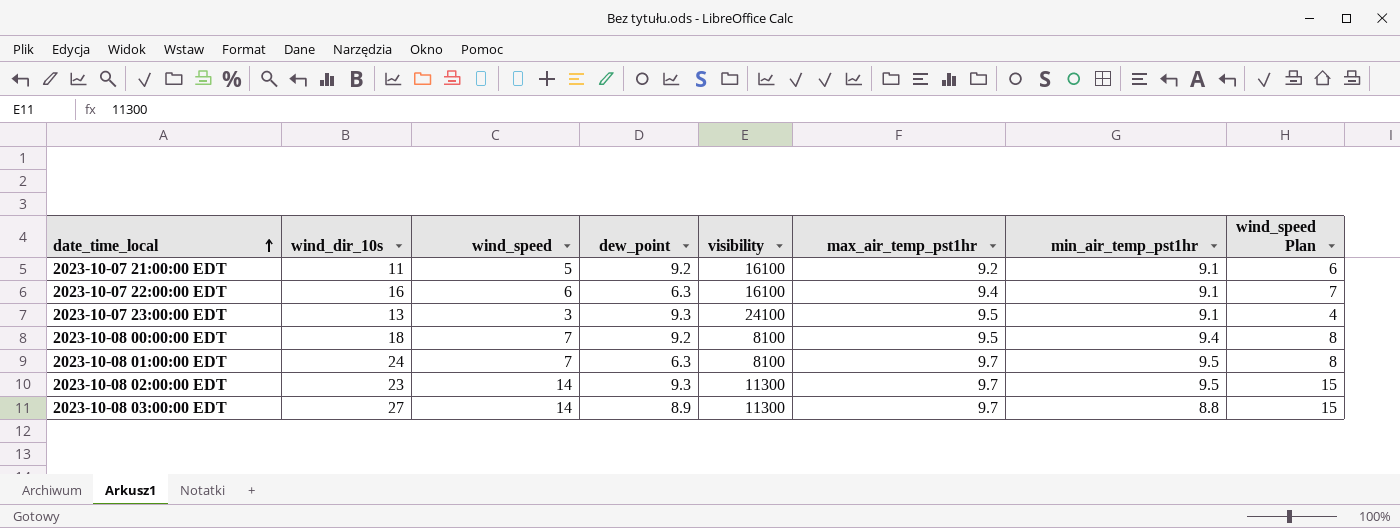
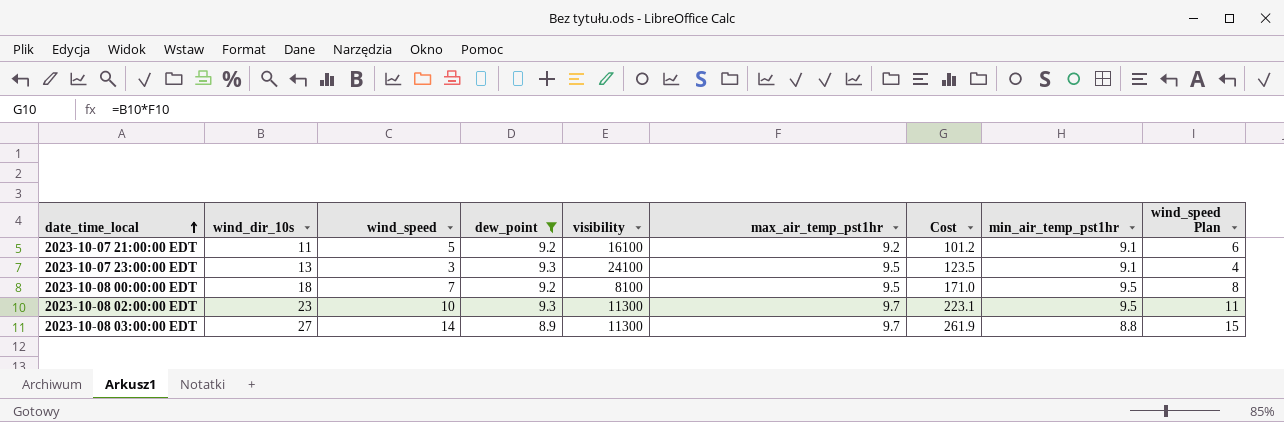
filter: none -> dew_point != 6.3
column Cost | formula: none -> [wind_dir_10s] * [max_air_temp_pst1hr]
2023-10-08 00:00:00 EDT | min_air_temp_pst1hr: 9.4 -> 9.5
2023-10-08 02:00:00 EDT | wind_speed: 14 -> 10
2023-10-08 02:00:00 EDT | wind_speed Plan: 15 -> 11

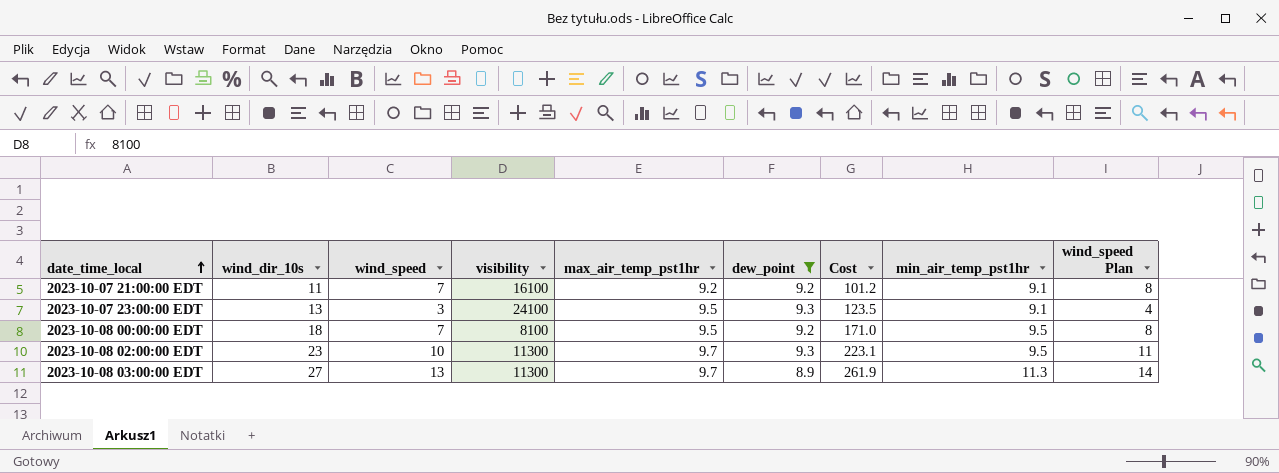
column dew_point | position: 4 -> 6
2023-10-07 21:00:00 EDT | wind_speed: 5 -> 7
2023-10-07 21:00:00 EDT | wind_speed Plan: 6 -> 8
2023-10-08 03:00:00 EDT | wind_speed: 14 -> 13
2023-10-08 03:00:00 EDT | min_air_temp_pst1hr: 8.8 -> 11.3
2023-10-08 03:00:00 EDT | wind_speed Plan: 15 -> 14

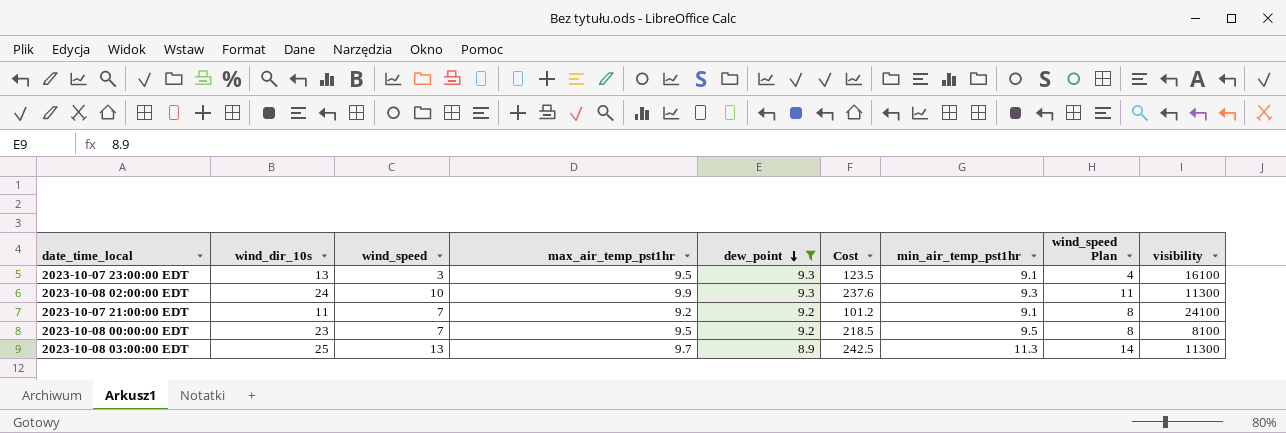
row order: date_time_local ascending -> dew_point descending
column visibility | position: 4 -> 9
2023-10-07 23:00:00 EDT | visibility: 24100 -> 16100
2023-10-08 02:00:00 EDT | wind_dir_10s: 23 -> 24
2023-10-08 02:00:00 EDT | max_air_temp_pst1hr: 9.7 -> 9.9
2023-10-08 02:00:00 EDT | Cost: 223.1 -> 237.6
2023-10-08 02:00:00 EDT | min_air_temp_pst1hr: 9.5 -> 9.3
2023-10-07 21:00:00 EDT | visibility: 16100 -> 24100
2023-10-08 00:00:00 EDT | wind_dir_10s: 18 -> 23
2023-10-08 00:00:00 EDT | Cost: 171.0 -> 218.5
2023-10-08 03:00:00 EDT | wind_dir_10s: 27 -> 25
2023-10-08 03:00:00 EDT | Cost: 261.9 -> 242.5

